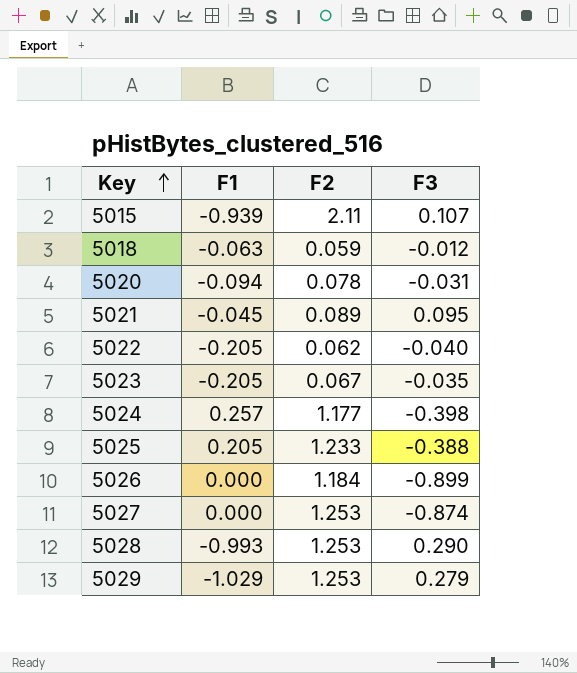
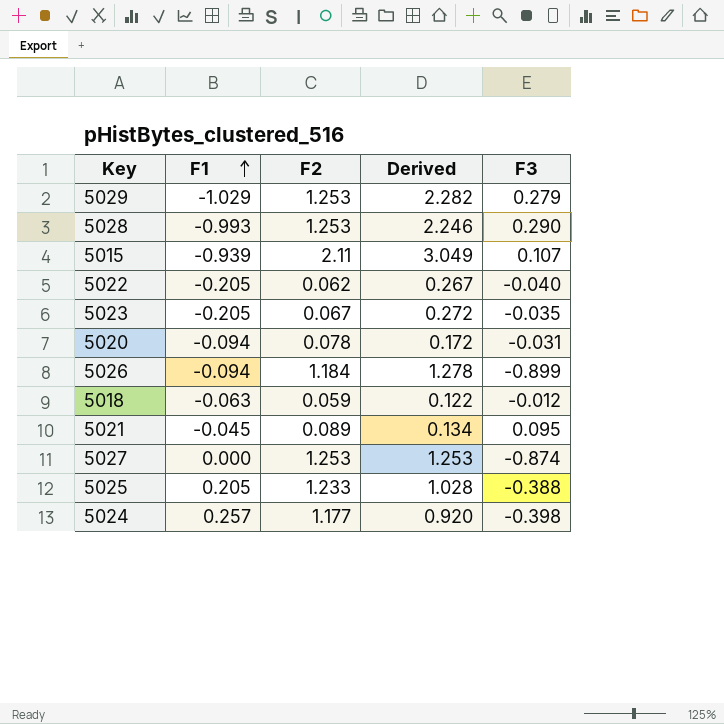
row order: Key ascending -> F1 ascending
column Derived | formula: none -> [F2] - [F1]
5026 | F1: 0.000 -> -0.094

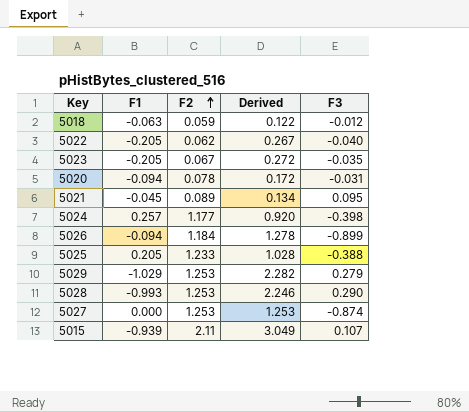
row order: F1 ascending -> F2 ascending

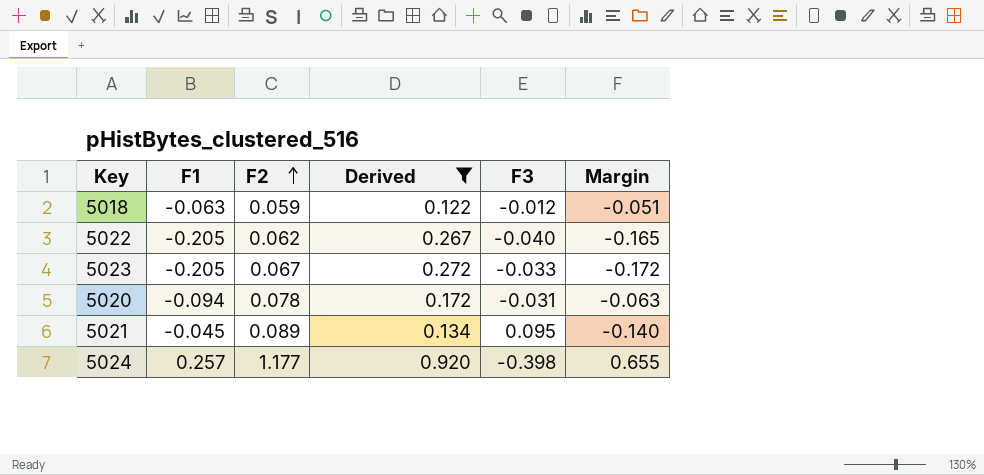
filter: none -> Derived <= 0.920
column Margin | formula: none -> [F1] - [F3]
5023 | F3: -0.035 -> -0.033

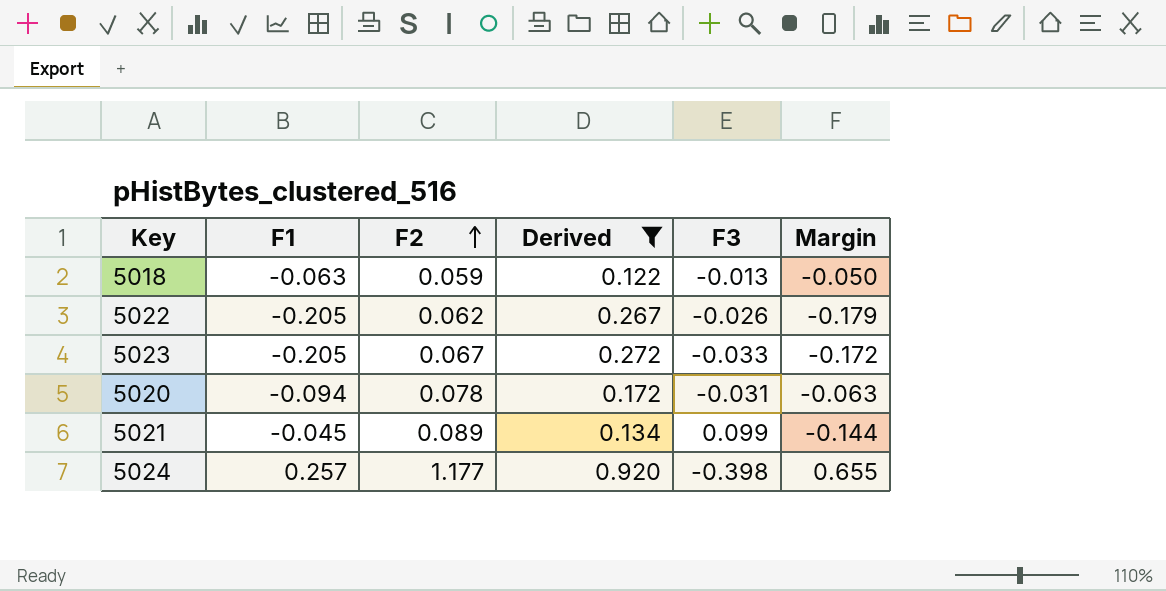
5018 | F3: -0.012 -> -0.013
5018 | Margin: -0.051 -> -0.050
5022 | F3: -0.040 -> -0.026
5022 | Margin: -0.165 -> -0.179
5021 | F3: 0.095 -> 0.099
5021 | Margin: -0.140 -> -0.144

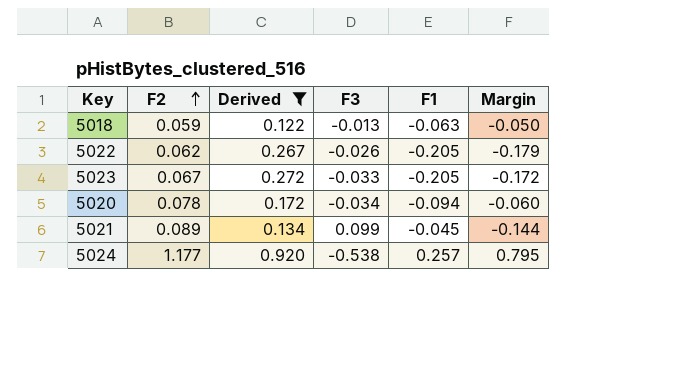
column F1 | position: 2 -> 5
5020 | F3: -0.031 -> -0.034
5020 | Margin: -0.063 -> -0.060
5024 | F3: -0.398 -> -0.538
5024 | Margin: 0.655 -> 0.795

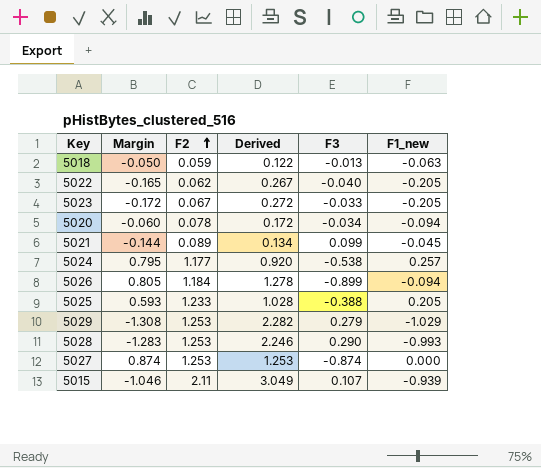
filter: Derived <= 0.920 -> none
column Margin | position: 6 -> 2
column name: F1 -> F1_new
5022 | Margin: -0.179 -> -0.165
5022 | F3: -0.026 -> -0.040

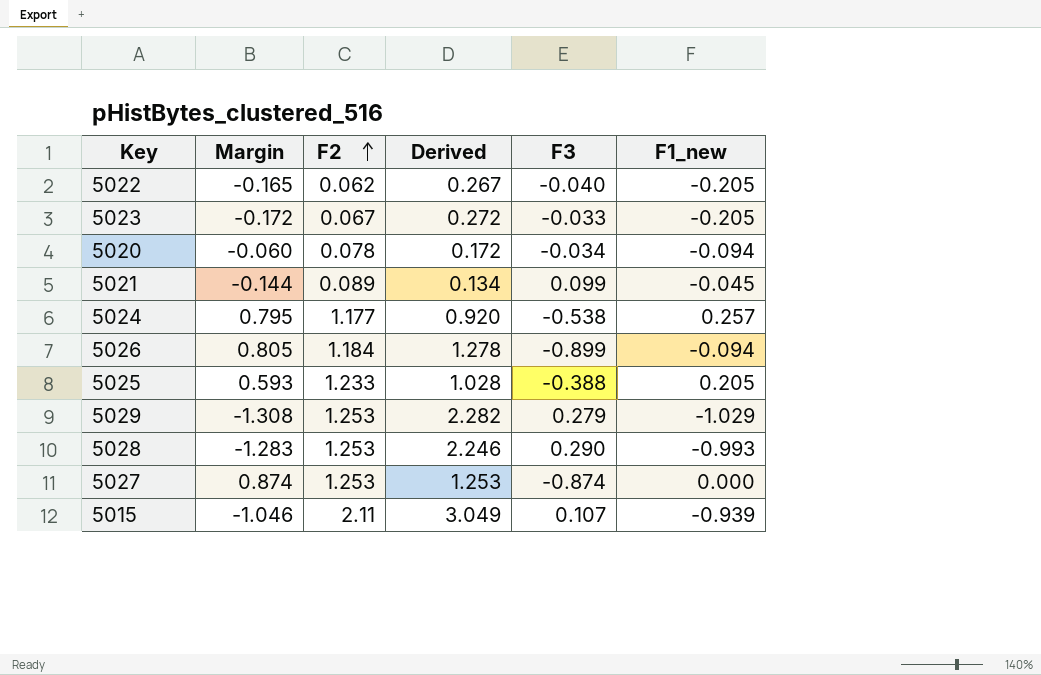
row 5018: -0.050 | 0.059 | 0.122 | -0.013 | -0.063 -> none

